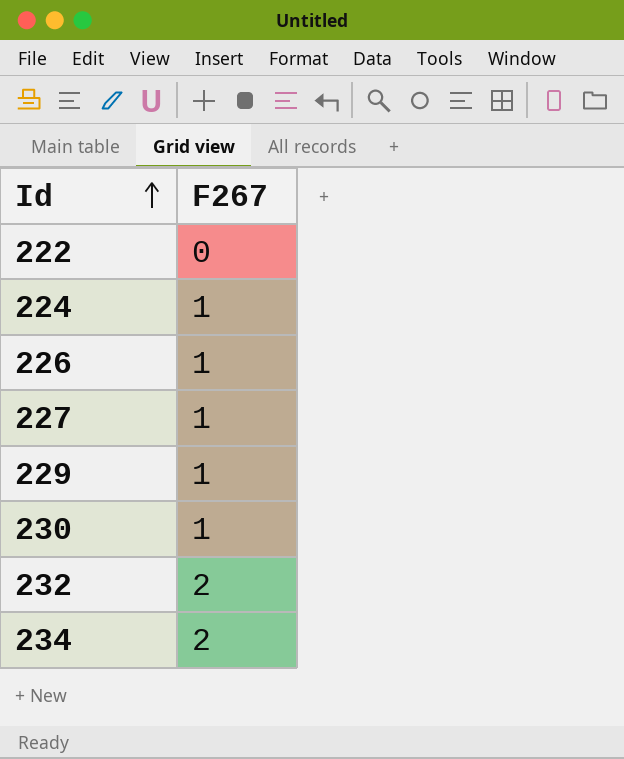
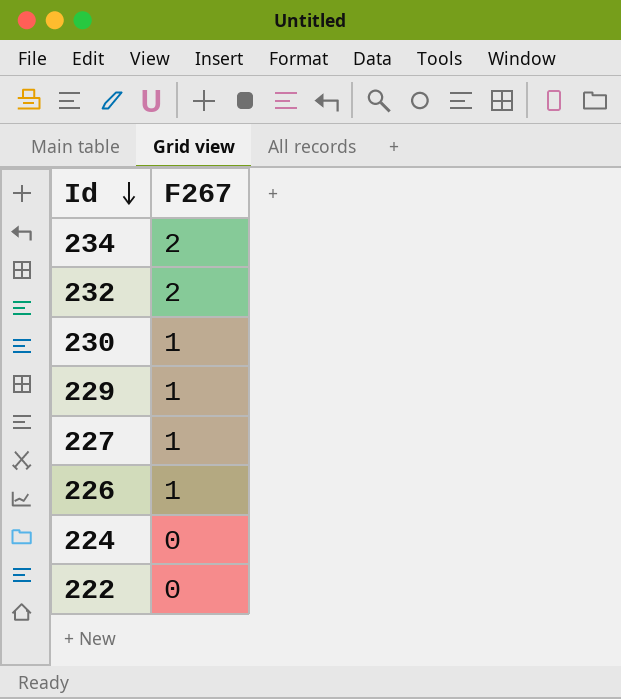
row order: Id ascending -> Id descending
224 | F267: 1 -> 0

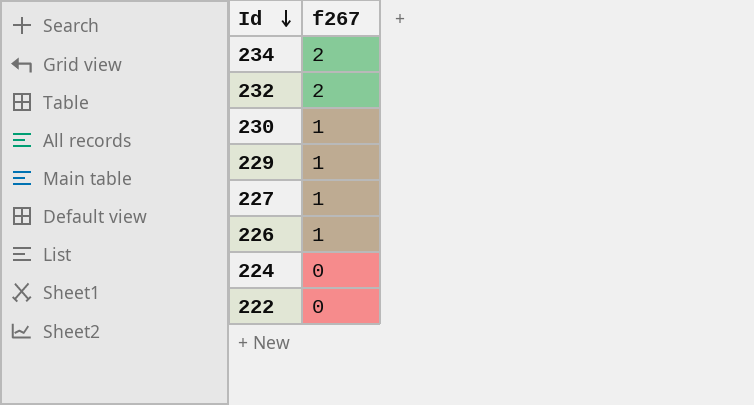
column name: F267 -> f267

